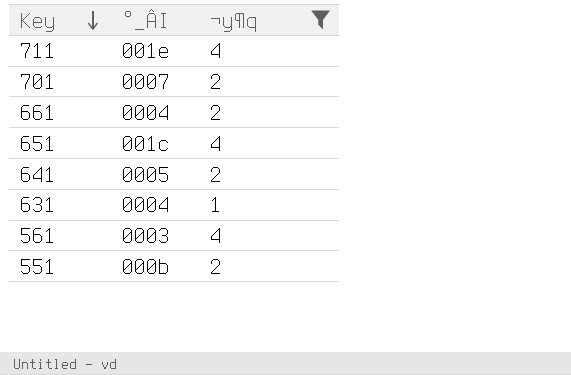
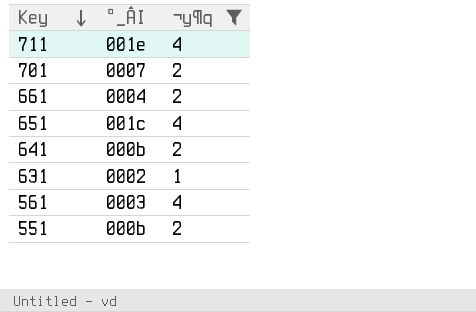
641 | °_ÂI: 0005 -> 000b
631 | °_ÂI: 0004 -> 0002

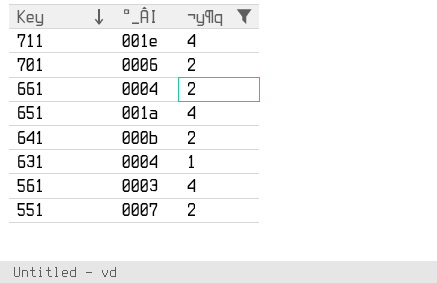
701 | °_ÂI: 0007 -> 0006
651 | °_ÂI: 001c -> 001a
631 | °_ÂI: 0002 -> 0004
551 | °_ÂI: 000b -> 0007

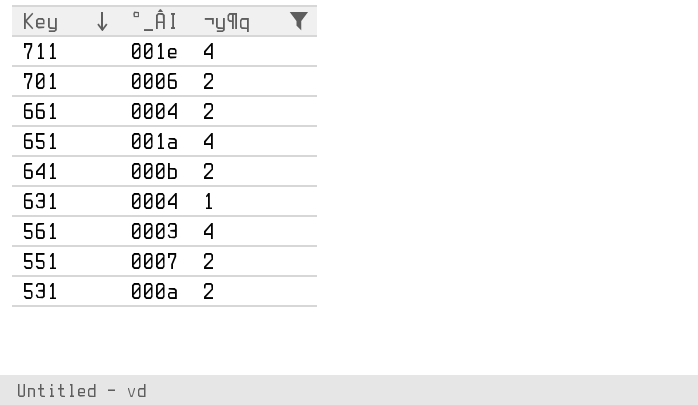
row 531: none -> 000a | 2

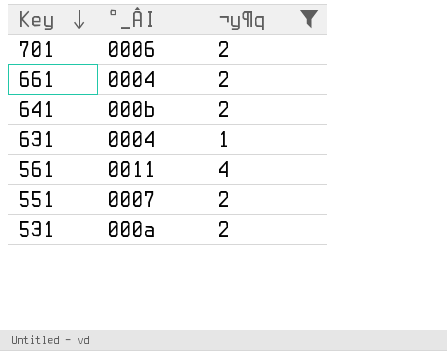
row 711: 001e | 4 -> none
row 651: 001a | 4 -> none
561 | °_ÂI: 0003 -> 0011

